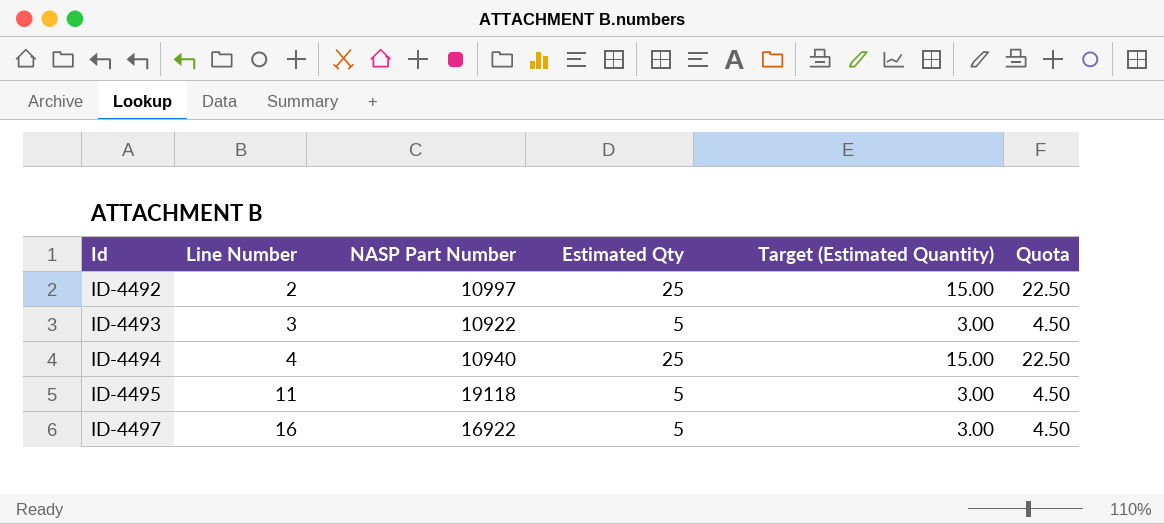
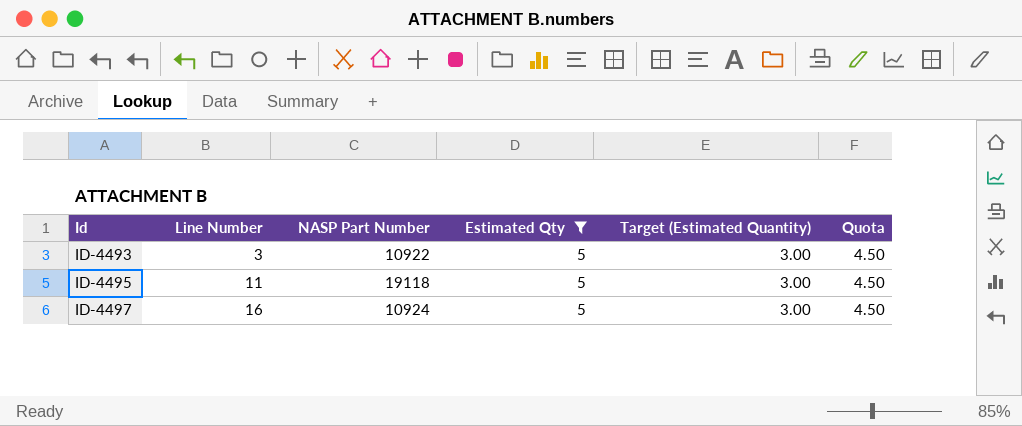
filter: none -> Estimated Qty = 5
ID-4497 | NASP Part Number: 16922 -> 10924

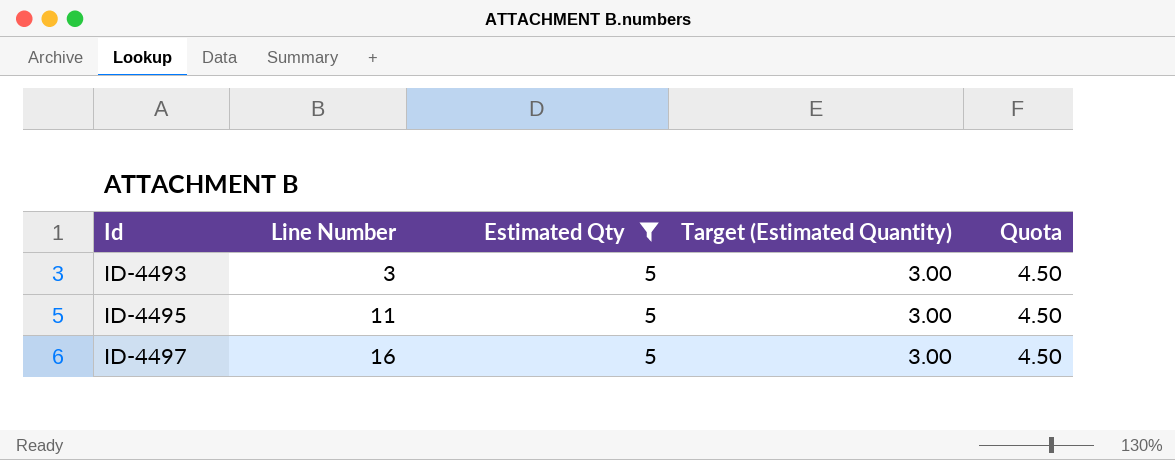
column NASP Part Number | position: 3 -> none

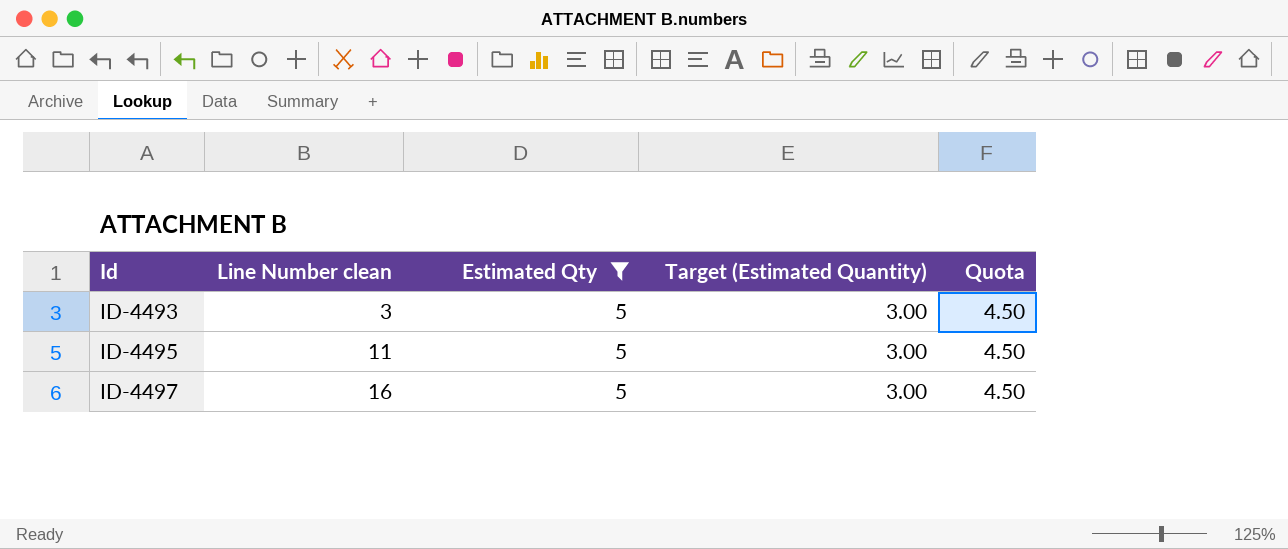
column name: Line Number -> Line Number clean

